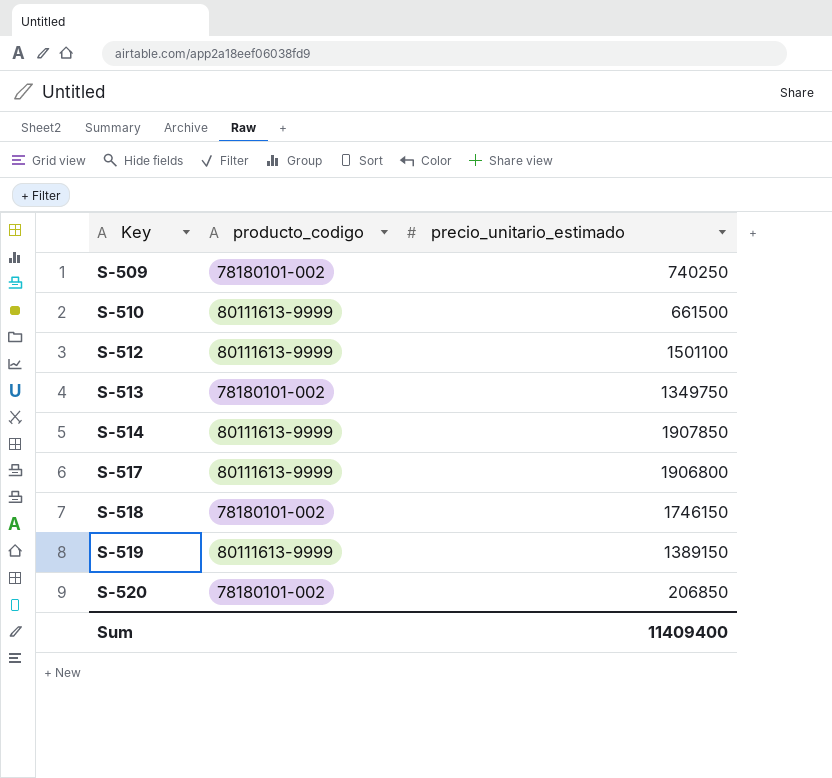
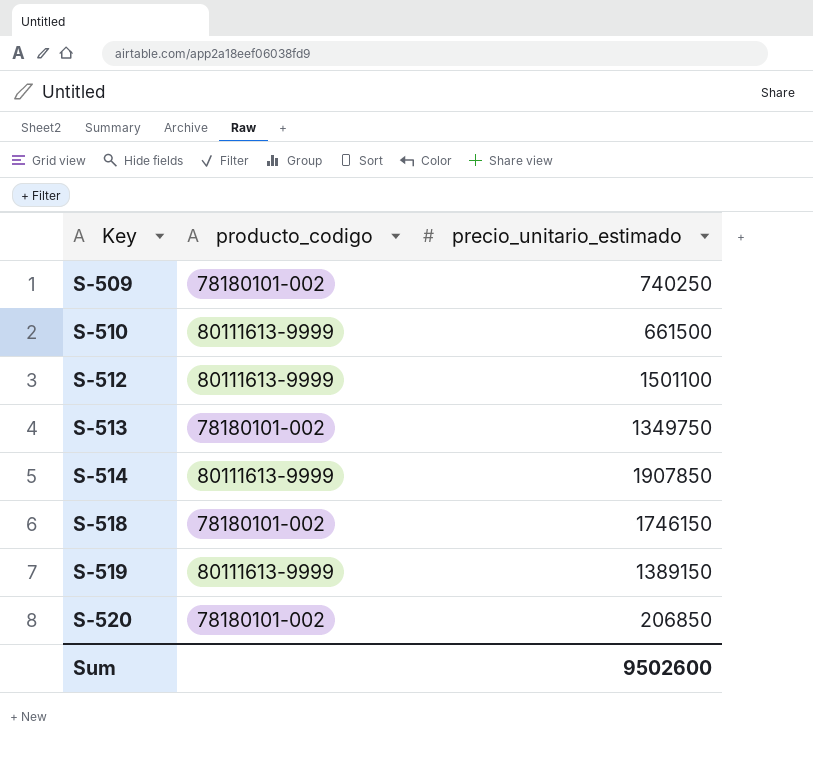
row S-517: 80111613-9999 | 1906800 -> none
Sum | precio_unitario_estimado: 11409400 -> 9502600

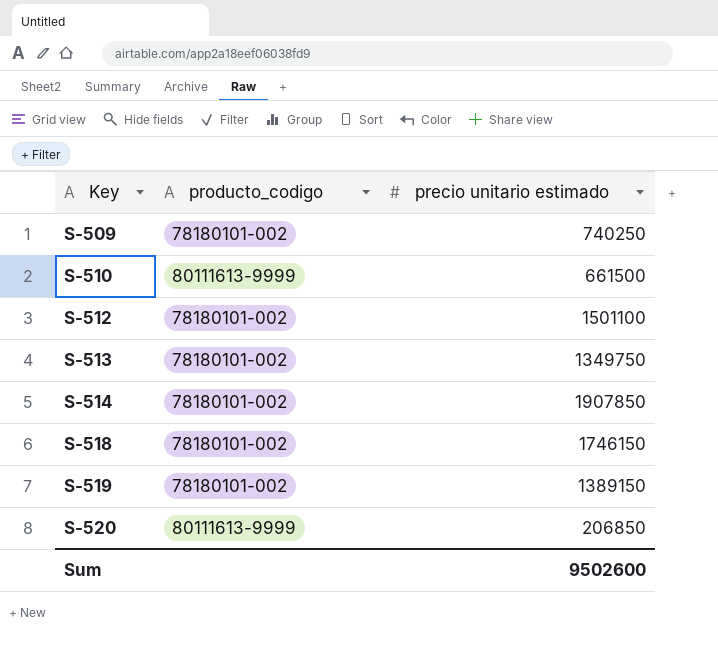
column name: precio_unitario_estimado -> precio unitario estimado
S-512 | producto_codigo: 80111613-9999 -> 78180101-002
S-514 | producto_codigo: 80111613-9999 -> 78180101-002
S-519 | producto_codigo: 80111613-9999 -> 78180101-002
S-520 | producto_codigo: 78180101-002 -> 80111613-9999

